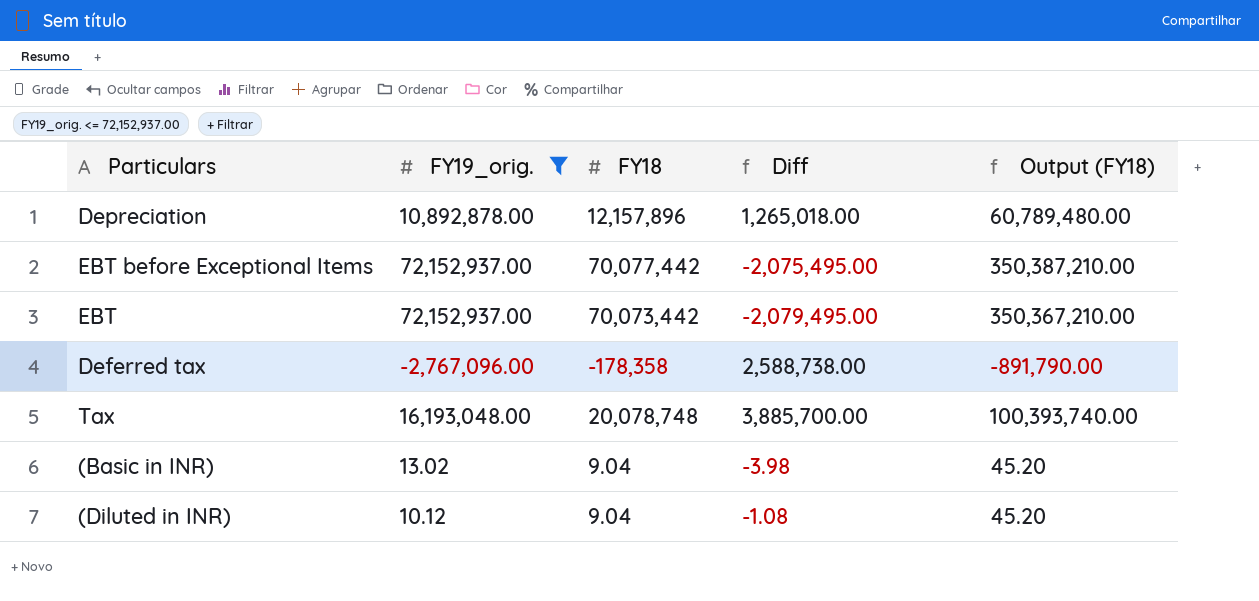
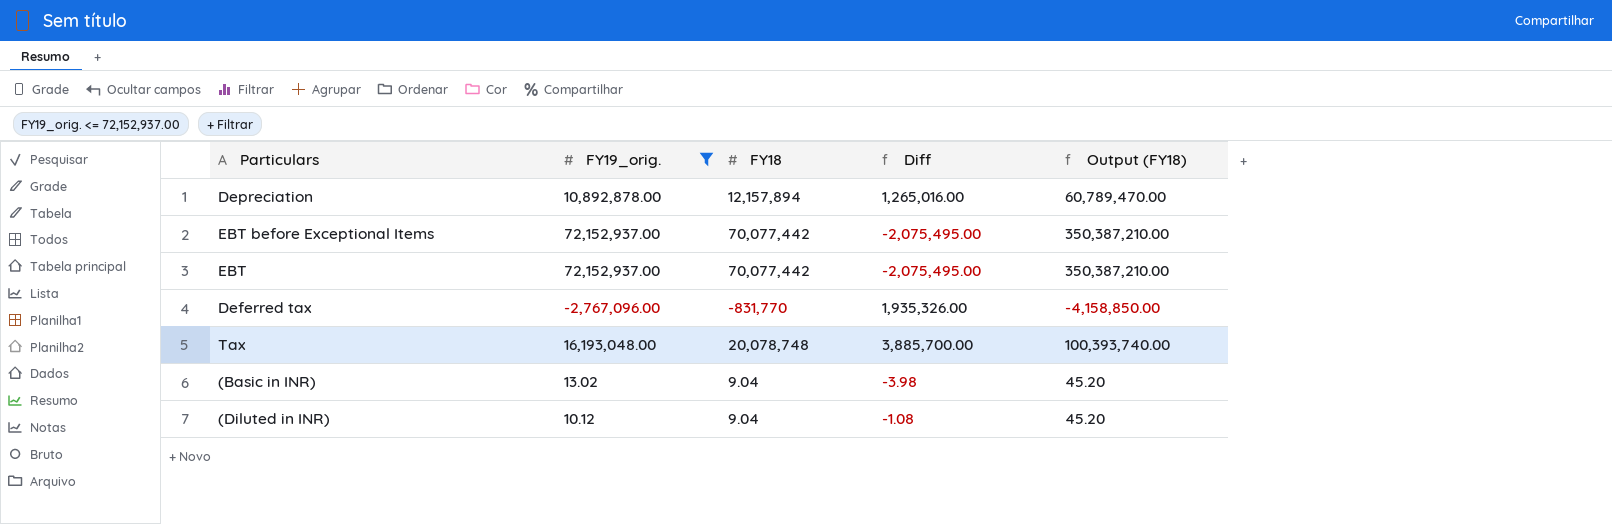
Depreciation | FY18: 12,157,896 -> 12,157,894
Depreciation | Diff: 1,265,018.00 -> 1,265,016.00
Depreciation | Output (FY18): 60,789,480.00 -> 60,789,470.00
EBT | FY18: 70,073,442 -> 70,077,442
EBT | Diff: -2,079,495.00 -> -2,075,495.00
EBT | Output (FY18): 350,367,210.00 -> 350,387,210.00
Deferred tax | FY18: -178,358 -> -831,770
Deferred tax | Diff: 2,588,738.00 -> 1,935,326.00
Deferred tax | Output (FY18): -891,790.00 -> -4,158,850.00

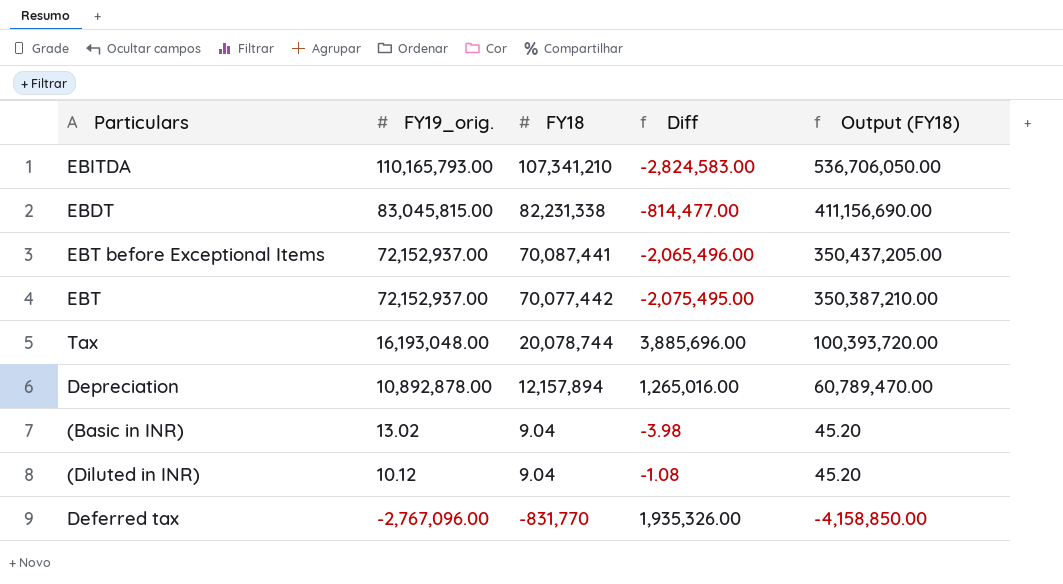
filter: FY19_orig. <= 72,152,937.00 -> none
row order: none -> FY19_orig. descending
EBT before Exceptional Items | FY18: 70,077,442 -> 70,087,441
EBT before Exceptional Items | Diff: -2,075,495.00 -> -2,065,496.00
EBT before Exceptional Items | Output (FY18): 350,387,210.00 -> 350,437,205.00
Tax | FY18: 20,078,748 -> 20,078,744
Tax | Diff: 3,885,700.00 -> 3,885,696.00
Tax | Output (FY18): 100,393,740.00 -> 100,393,720.00

